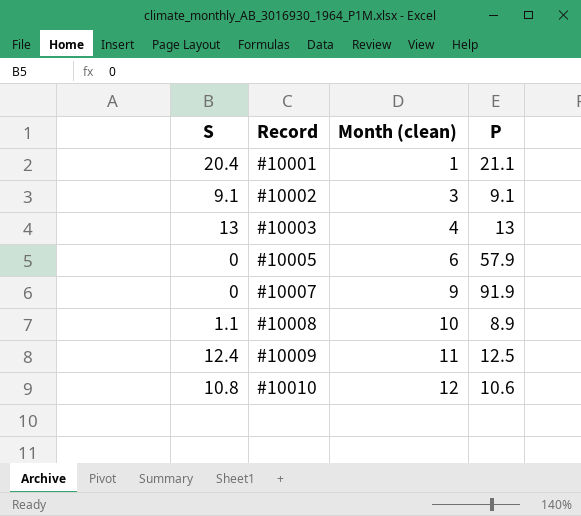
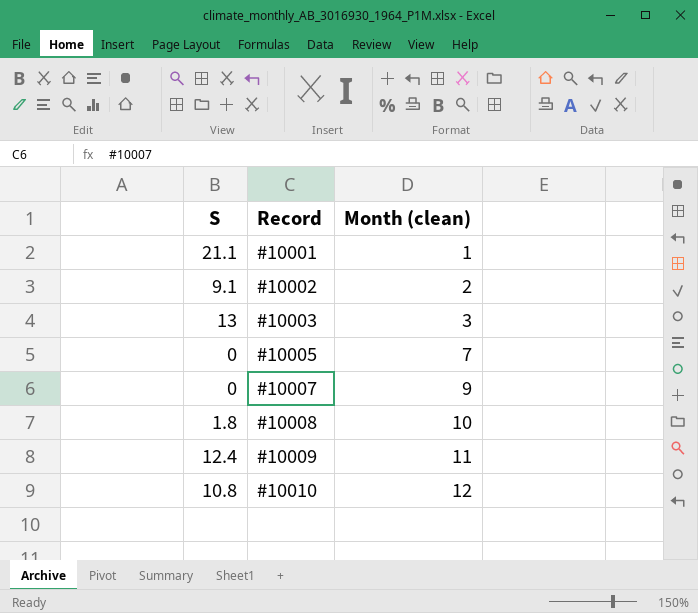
column P | position: 4 -> none
#10001 | S: 20.4 -> 21.1
#10002 | Month (clean): 3 -> 2
#10003 | Month (clean): 4 -> 3
#10005 | Month (clean): 6 -> 7
#10008 | S: 1.1 -> 1.8

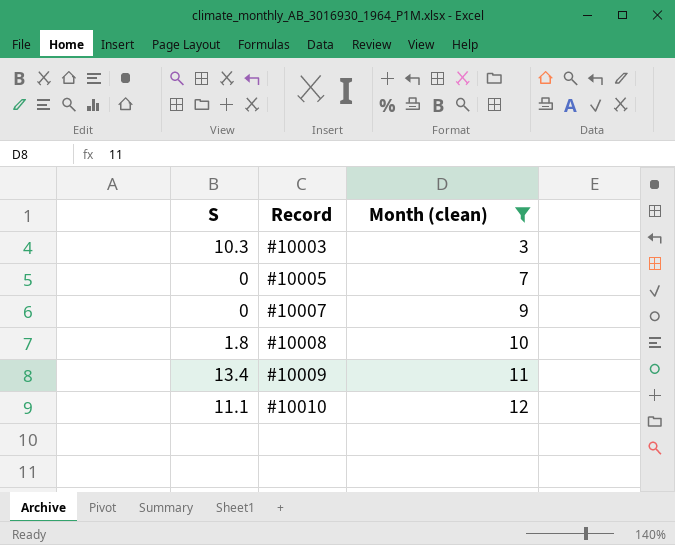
filter: none -> Month (clean) >= 3
#10003 | S: 13 -> 10.3
#10009 | S: 12.4 -> 13.4
#10010 | S: 10.8 -> 11.1

